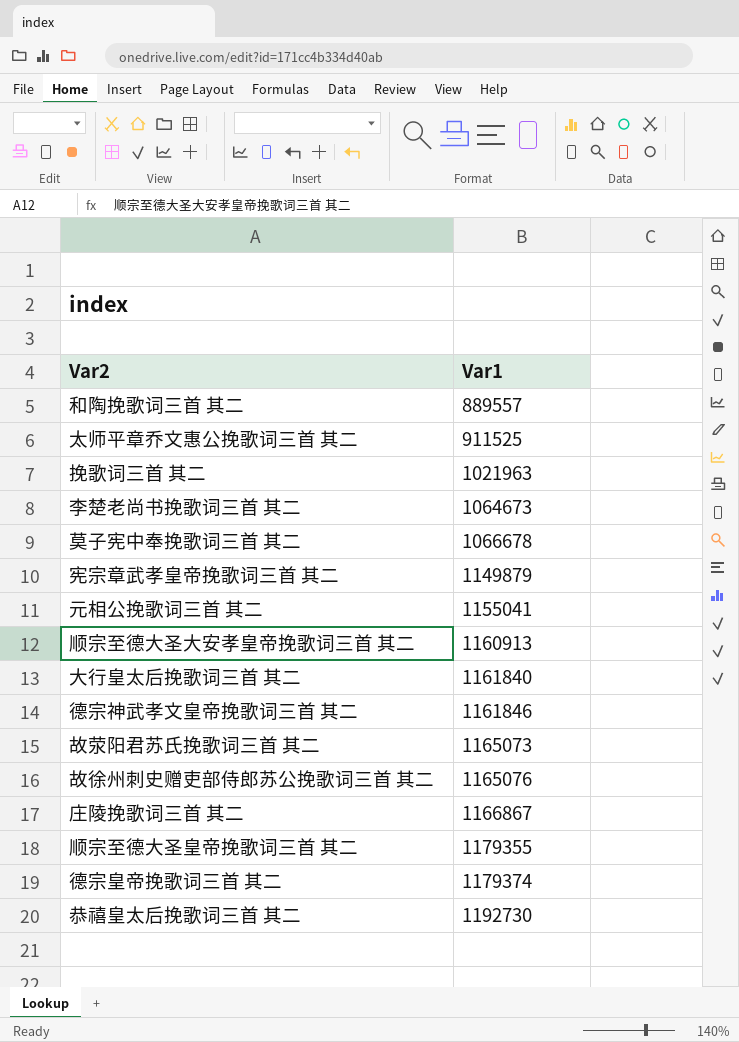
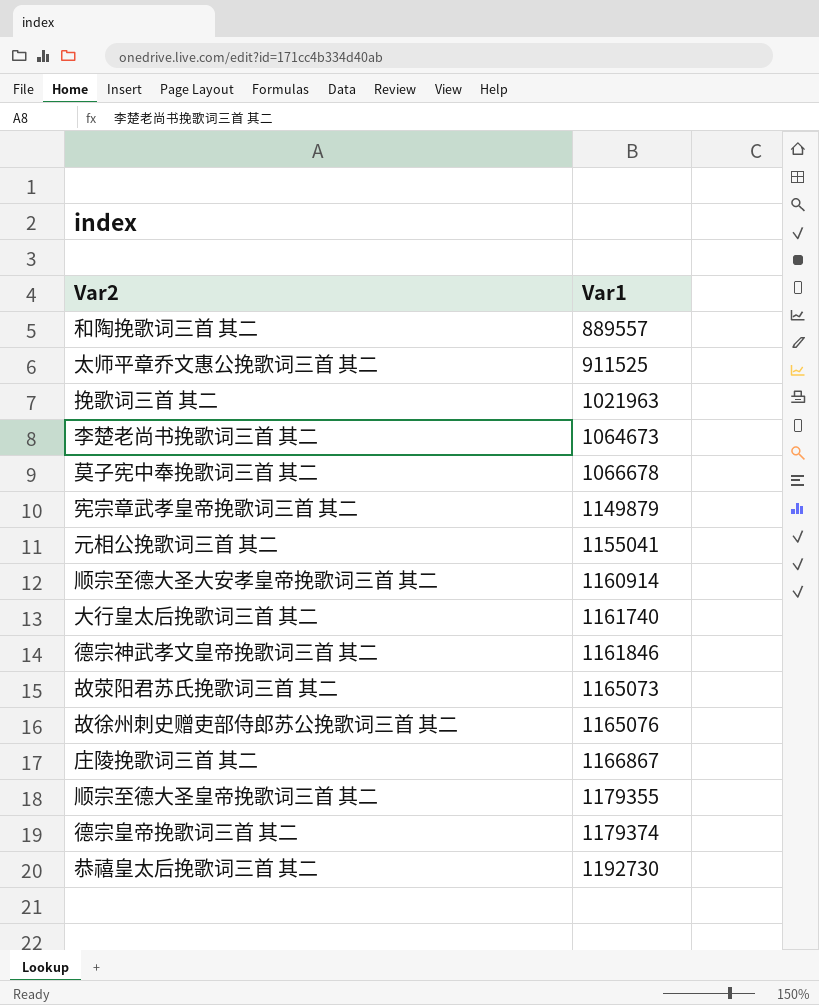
顺宗至德大圣大安孝皇帝挽歌词三首 其二 | Var1: 1160913 -> 1160914
大行皇太后挽歌词三首 其二 | Var1: 1161840 -> 1161740

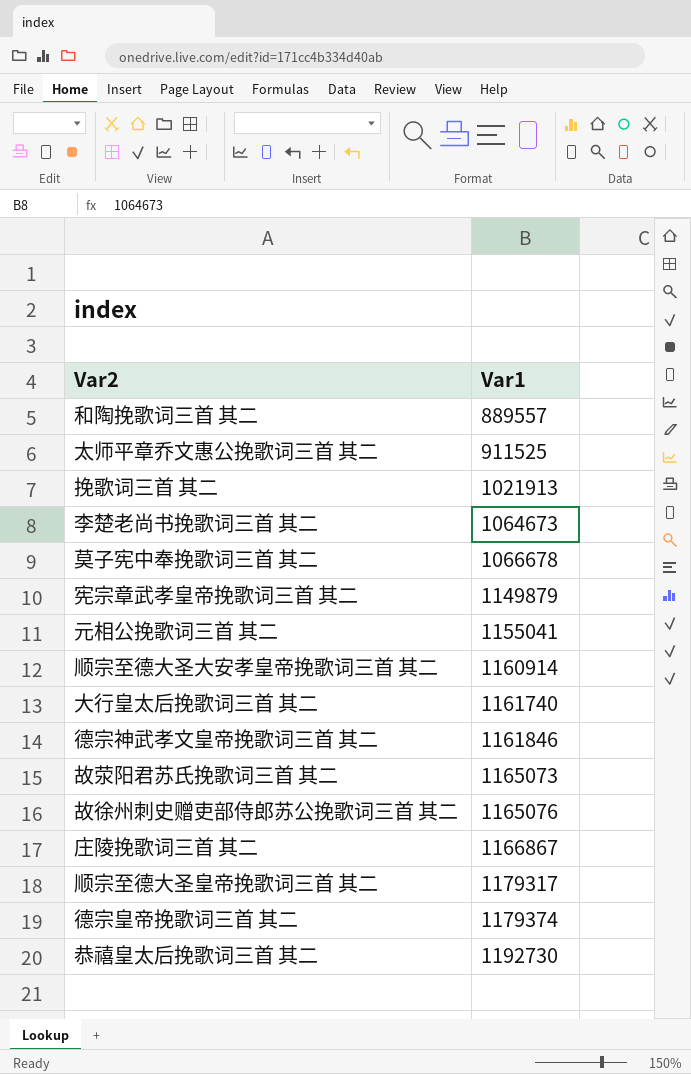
挽歌词三首 其二 | Var1: 1021963 -> 1021913
顺宗至德大圣皇帝挽歌词三首 其二 | Var1: 1179355 -> 1179317

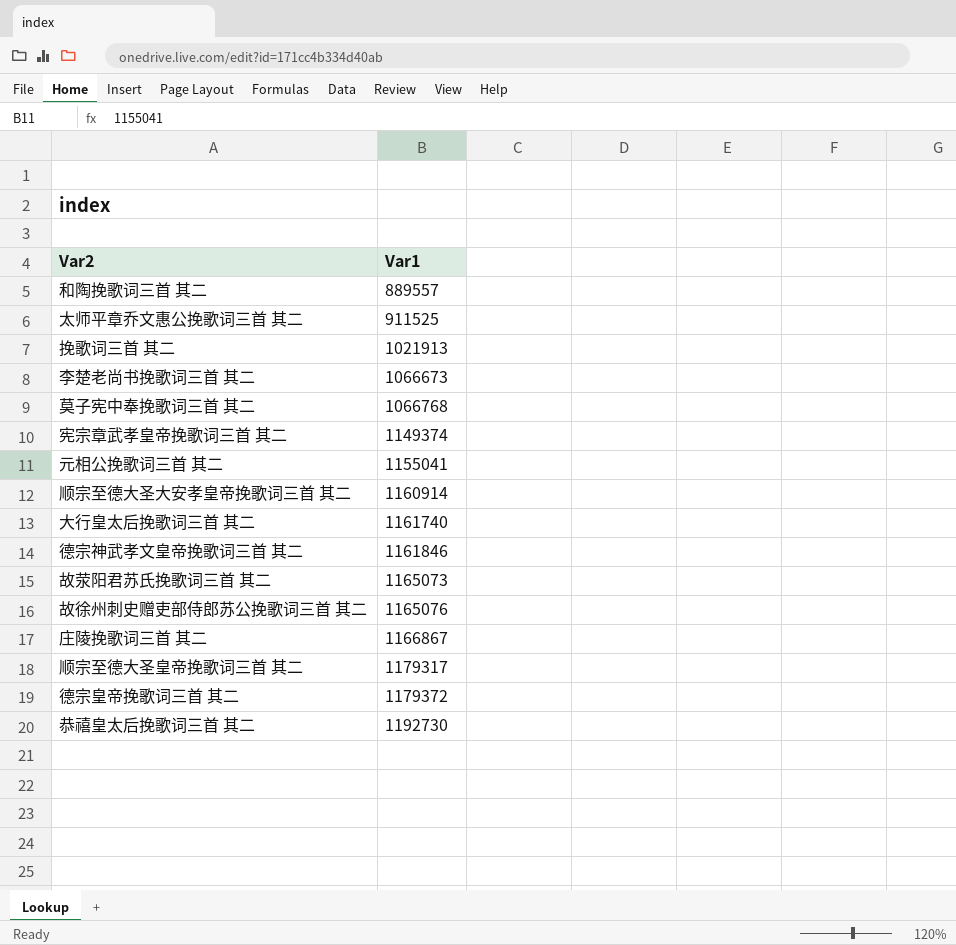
李楚老尚书挽歌词三首 其二 | Var1: 1064673 -> 1066673
莫子宪中奉挽歌词三首 其二 | Var1: 1066678 -> 1066768
宪宗章武孝皇帝挽歌词三首 其二 | Var1: 1149879 -> 1149374
德宗皇帝挽歌词三首 其二 | Var1: 1179374 -> 1179372

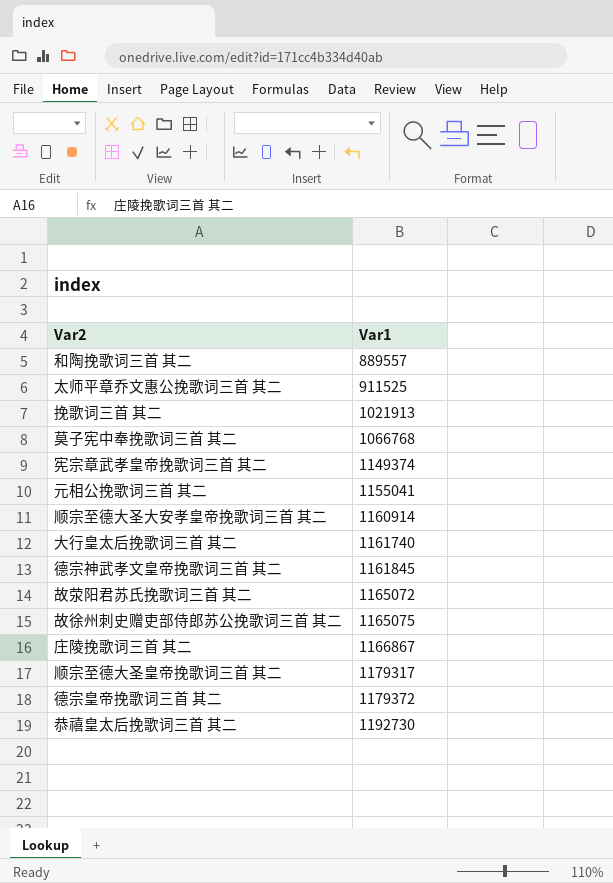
row 李楚老尚书挽歌词三首 其二: 1066673 -> none
德宗神武孝文皇帝挽歌词三首 其二 | Var1: 1161846 -> 1161845
故荥阳君苏氏挽歌词三首 其二 | Var1: 1165073 -> 1165072
故徐州刺史赠吏部侍郎苏公挽歌词三首 其二 | Var1: 1165076 -> 1165075

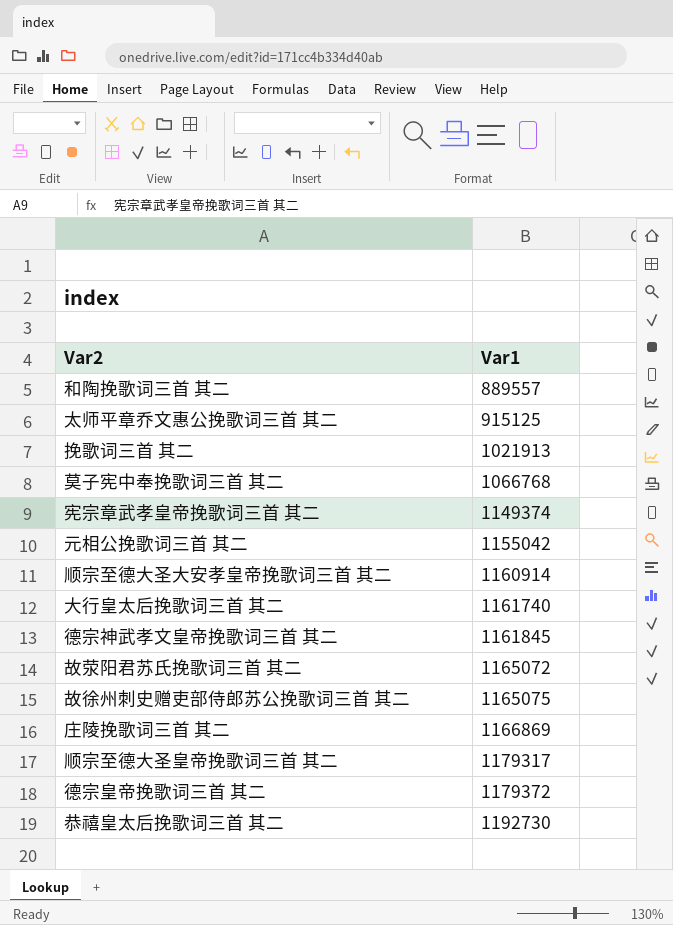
太师平章乔文惠公挽歌词三首 其二 | Var1: 911525 -> 915125
元相公挽歌词三首 其二 | Var1: 1155041 -> 1155042
庄陵挽歌词三首 其二 | Var1: 1166867 -> 1166869

